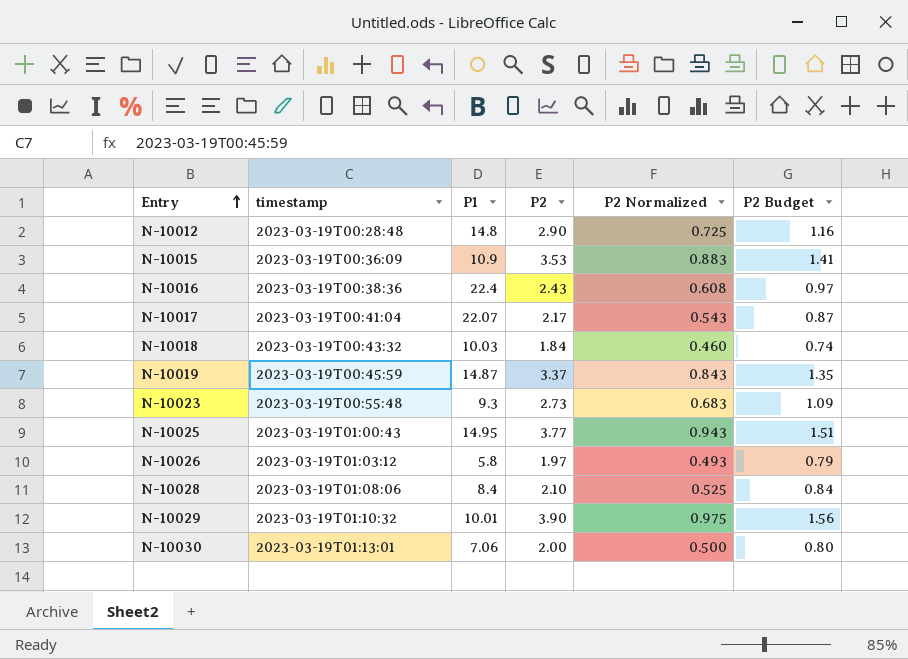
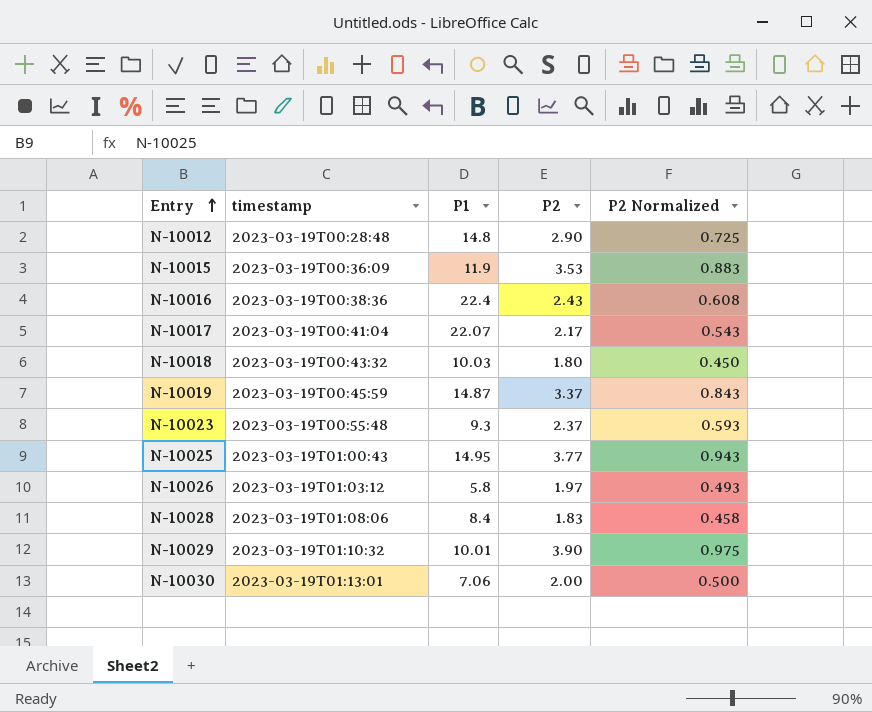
column P2 Budget | formula: [P2] * 0.4 -> none
N-10015 | P1: 10.9 -> 11.9
N-10018 | P2: 1.84 -> 1.80
N-10018 | P2 Normalized: 0.460 -> 0.450
N-10023 | P2: 2.73 -> 2.37
N-10023 | P2 Normalized: 0.683 -> 0.593
N-10028 | P2: 2.10 -> 1.83
N-10028 | P2 Normalized: 0.525 -> 0.458

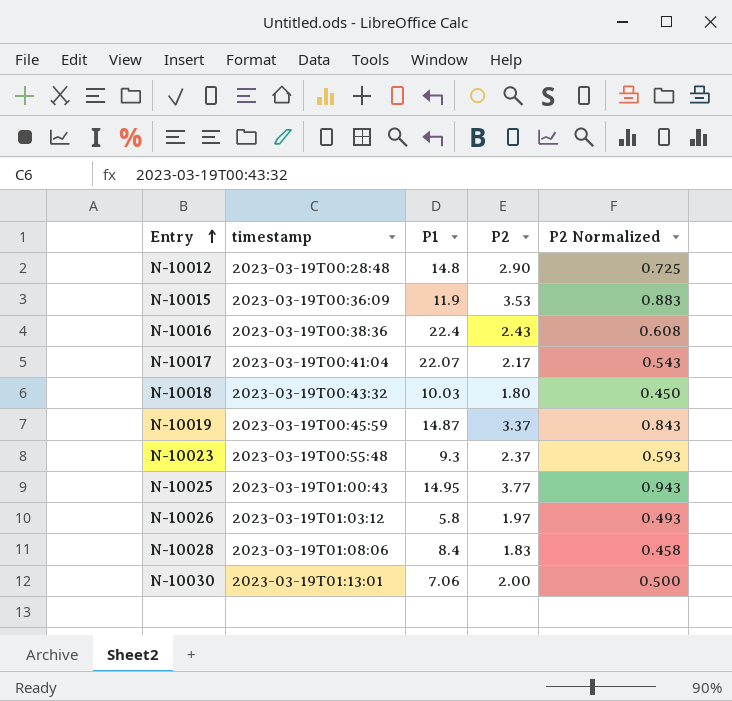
row N-10029: 2023-03-19T01:10:32 | 10.01 | 3.90 | 0.975 -> none

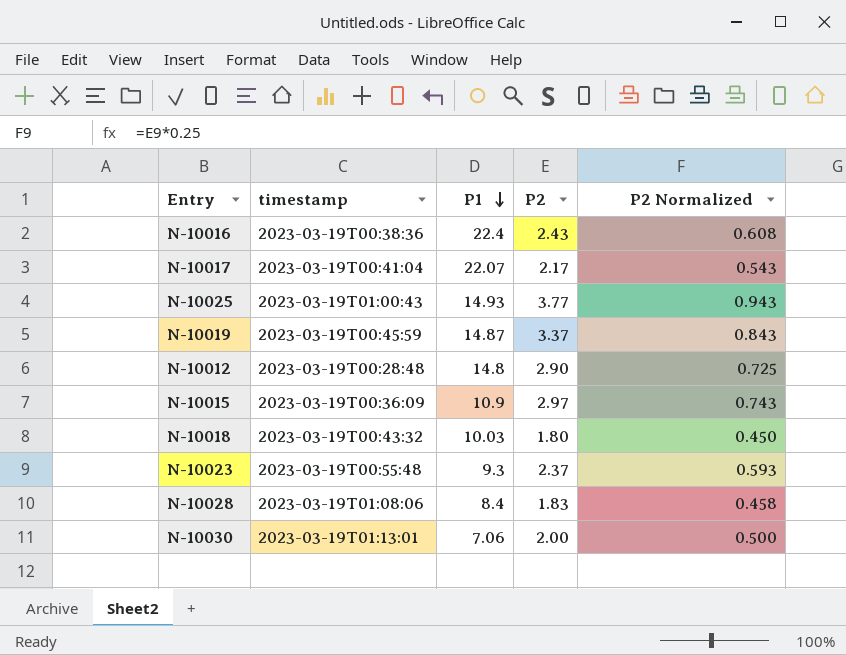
row order: Entry ascending -> P1 descending
row N-10026: 2023-03-19T01:03:12 | 5.8 | 1.97 | 0.493 -> none
N-10025 | P1: 14.95 -> 14.93
N-10015 | P1: 11.9 -> 10.9
N-10015 | P2: 3.53 -> 2.97
N-10015 | P2 Normalized: 0.883 -> 0.743

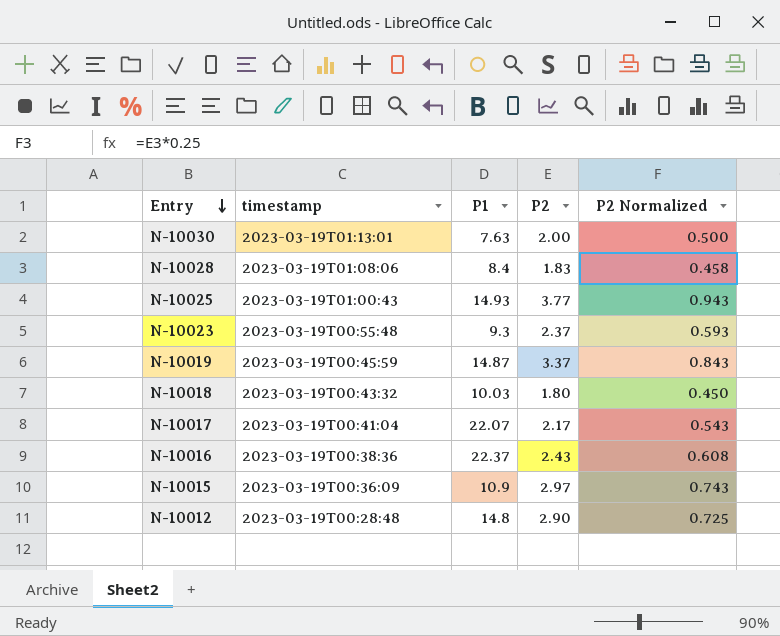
row order: P1 descending -> Entry descending
N-10030 | P1: 7.06 -> 7.63
N-10016 | P1: 22.4 -> 22.37

